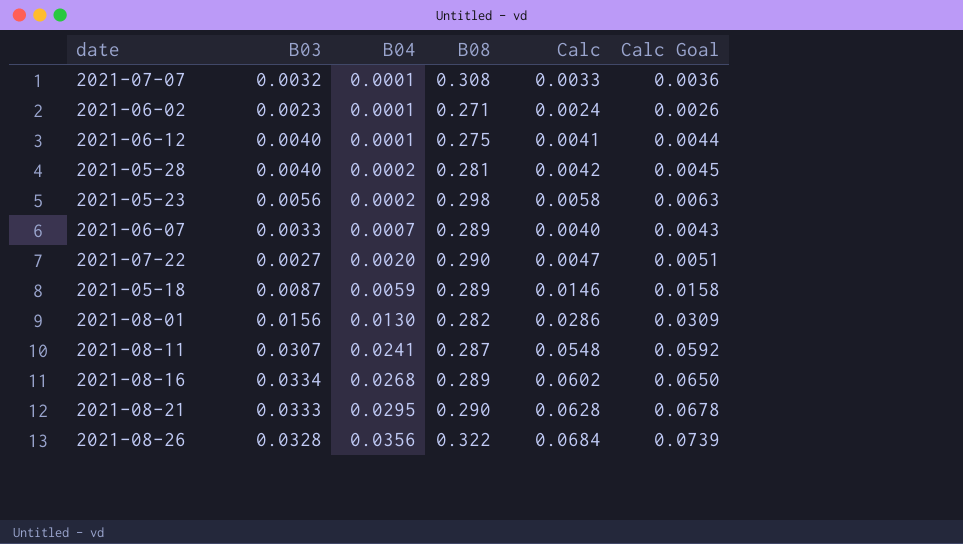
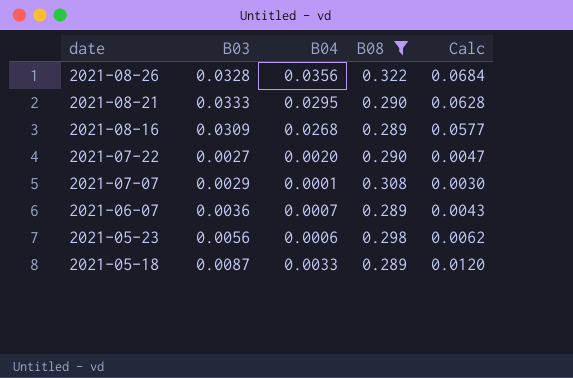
filter: none -> B08 >= 0.289
row order: B04 ascending -> date descending
column Calc Goal | formula: [Calc] * 1.08 -> none
2021-08-16 | B03: 0.0334 -> 0.0309
2021-08-16 | Calc: 0.0602 -> 0.0577
2021-07-07 | B03: 0.0032 -> 0.0029
2021-07-07 | Calc: 0.0033 -> 0.0030
2021-06-07 | B03: 0.0033 -> 0.0036
2021-06-07 | Calc: 0.0040 -> 0.0043
2021-05-23 | B04: 0.0002 -> 0.0006
2021-05-23 | Calc: 0.0058 -> 0.0062
2021-05-18 | B04: 0.0059 -> 0.0033
2021-05-18 | Calc: 0.0146 -> 0.0120

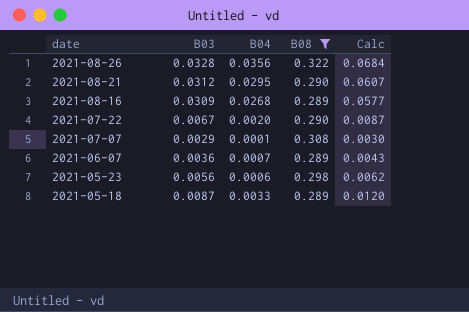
2021-08-21 | B03: 0.0333 -> 0.0312
2021-08-21 | Calc: 0.0628 -> 0.0607
2021-07-22 | B03: 0.0027 -> 0.0067
2021-07-22 | Calc: 0.0047 -> 0.0087

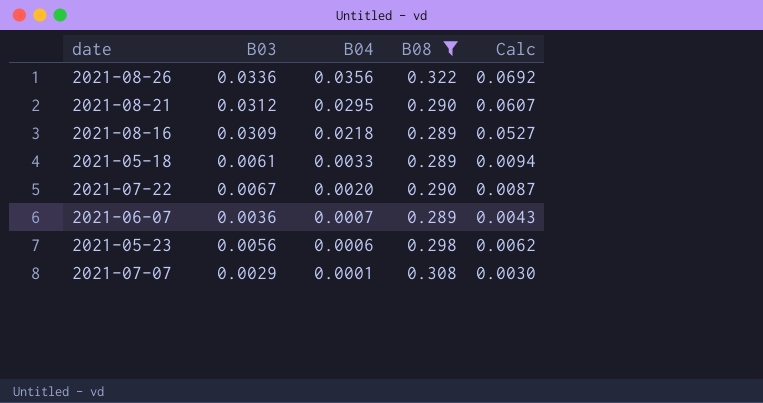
row order: date descending -> B04 descending
2021-08-26 | B03: 0.0328 -> 0.0336
2021-08-26 | Calc: 0.0684 -> 0.0692
2021-08-16 | B04: 0.0268 -> 0.0218
2021-08-16 | Calc: 0.0577 -> 0.0527
2021-05-18 | B03: 0.0087 -> 0.0061
2021-05-18 | Calc: 0.0120 -> 0.0094

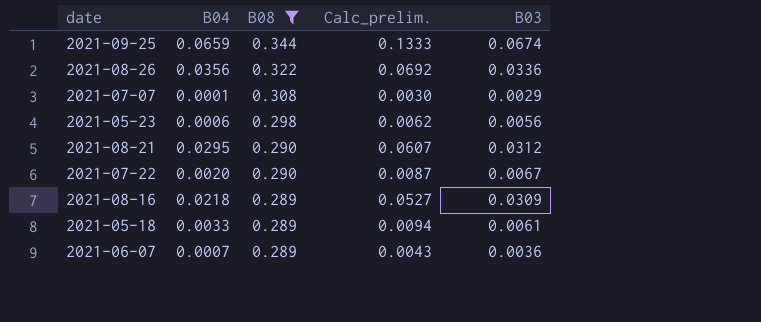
row order: B04 descending -> B08 descending
column name: Calc -> Calc_prelim.
column B03 | position: 2 -> 5
row 2021-09-25: none -> 0.0659 | 0.344 | 0.1333 | 0.0674

